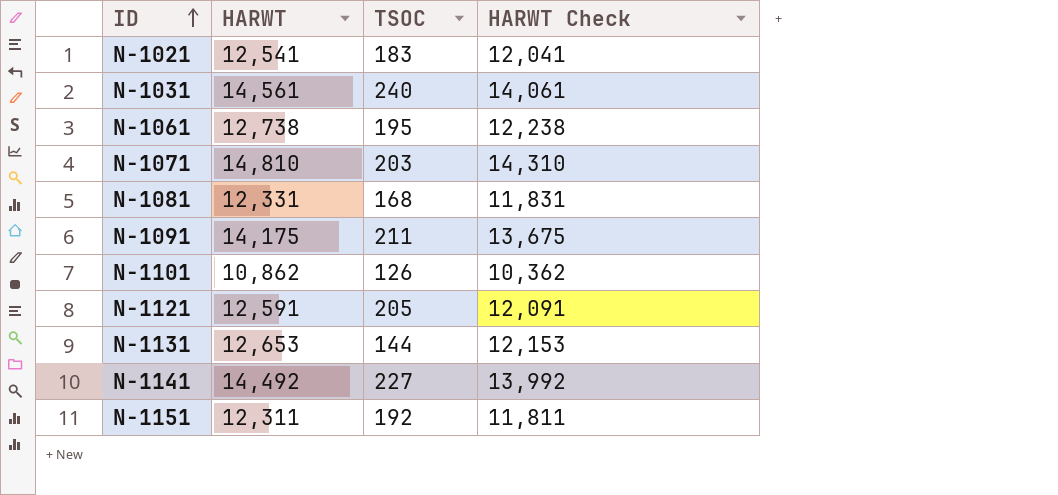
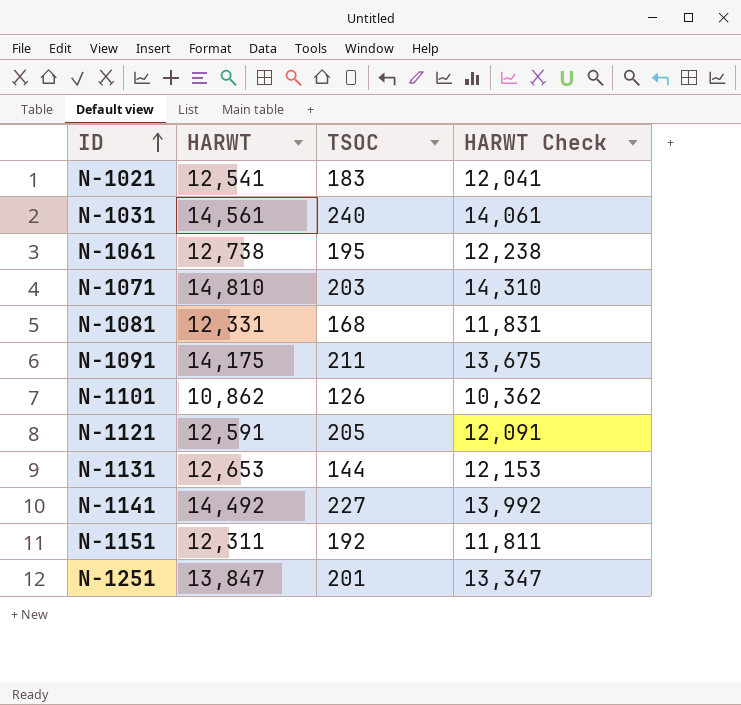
row N-1251: none -> 13,847 | 201 | 13,347

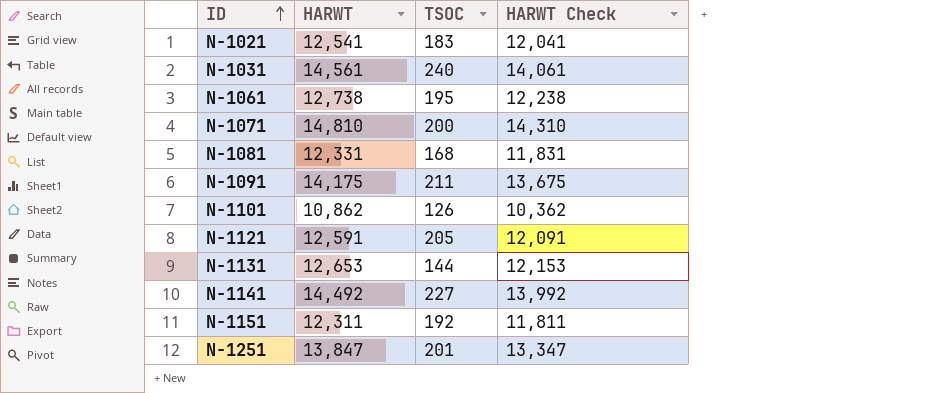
N-1071 | TSOC: 203 -> 200

